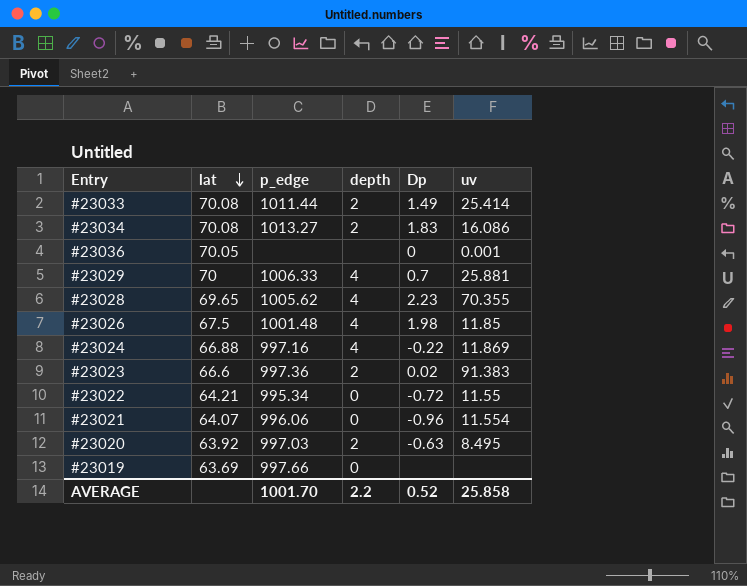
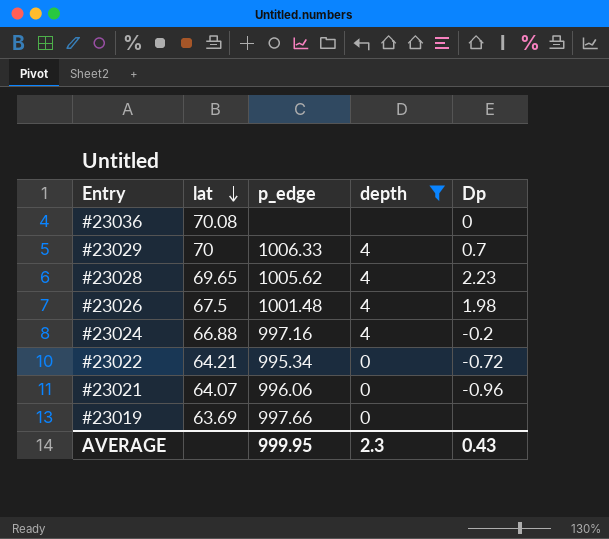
filter: none -> depth != 2
column uv | position: 6 -> none
#23036 | lat: 70.05 -> 70.08
#23024 | Dp: -0.22 -> -0.2
AVERAGE | p_edge: 1001.70 -> 999.95
AVERAGE | depth: 2.2 -> 2.3
AVERAGE | Dp: 0.52 -> 0.43

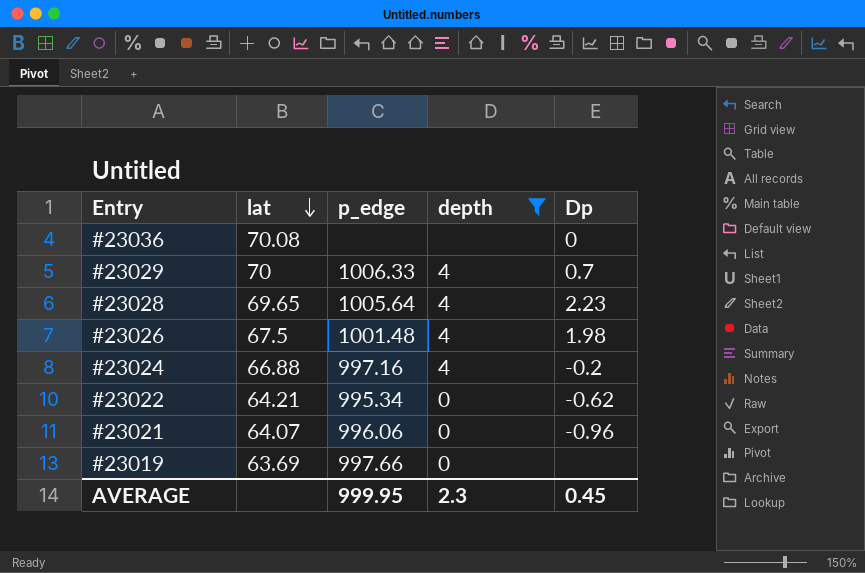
#23028 | p_edge: 1005.62 -> 1005.64
#23022 | Dp: -0.72 -> -0.62
AVERAGE | Dp: 0.43 -> 0.45

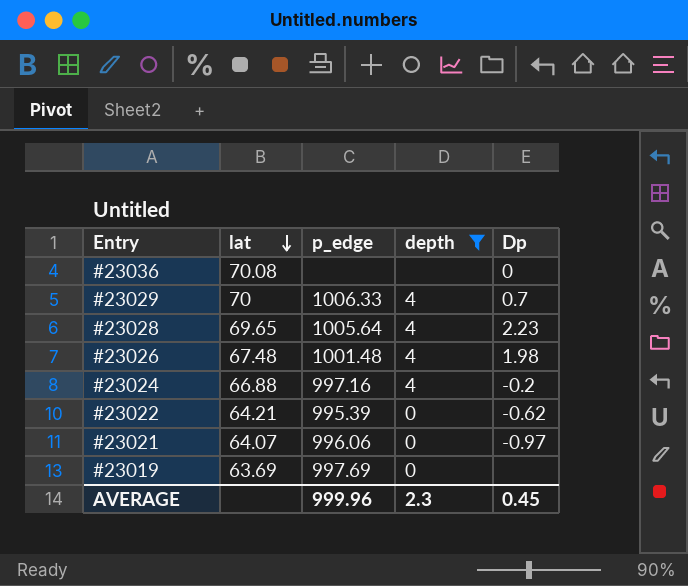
#23026 | lat: 67.5 -> 67.48
#23022 | p_edge: 995.34 -> 995.39
#23021 | Dp: -0.96 -> -0.97
#23019 | p_edge: 997.66 -> 997.69
AVERAGE | p_edge: 999.95 -> 999.96

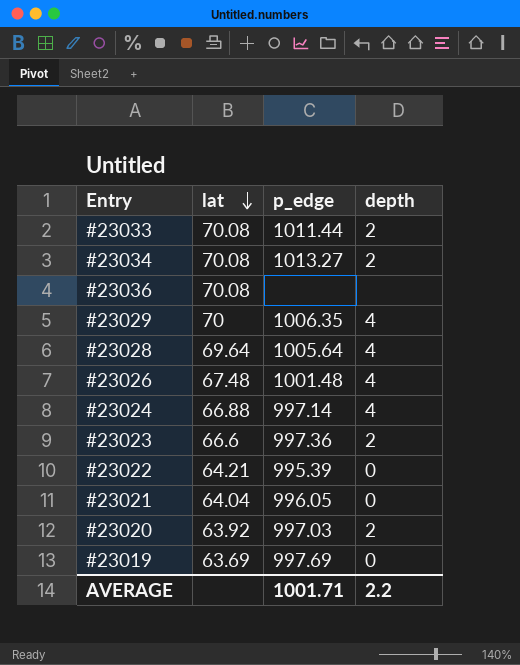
filter: depth != 2 -> none
column Dp | position: 5 -> none
#23029 | p_edge: 1006.33 -> 1006.35
#23028 | lat: 69.65 -> 69.64
#23024 | p_edge: 997.16 -> 997.14
#23021 | lat: 64.07 -> 64.04
#23021 | p_edge: 996.06 -> 996.05
AVERAGE | p_edge: 999.96 -> 1001.71
AVERAGE | depth: 2.3 -> 2.2

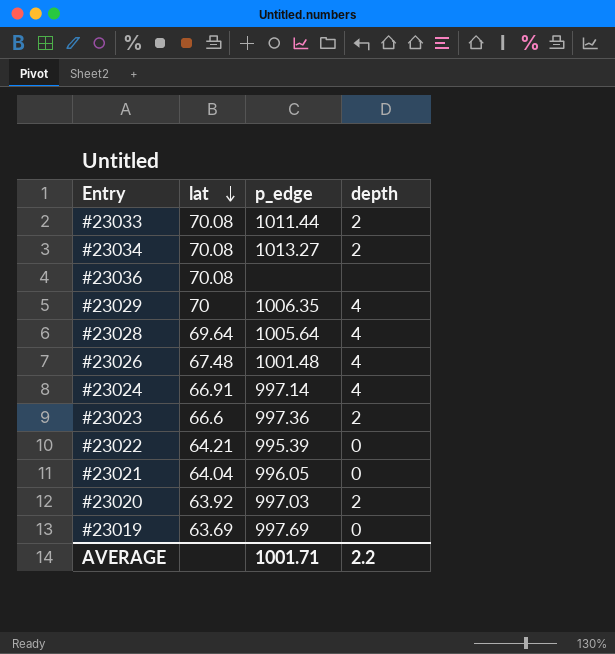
#23024 | lat: 66.88 -> 66.91

